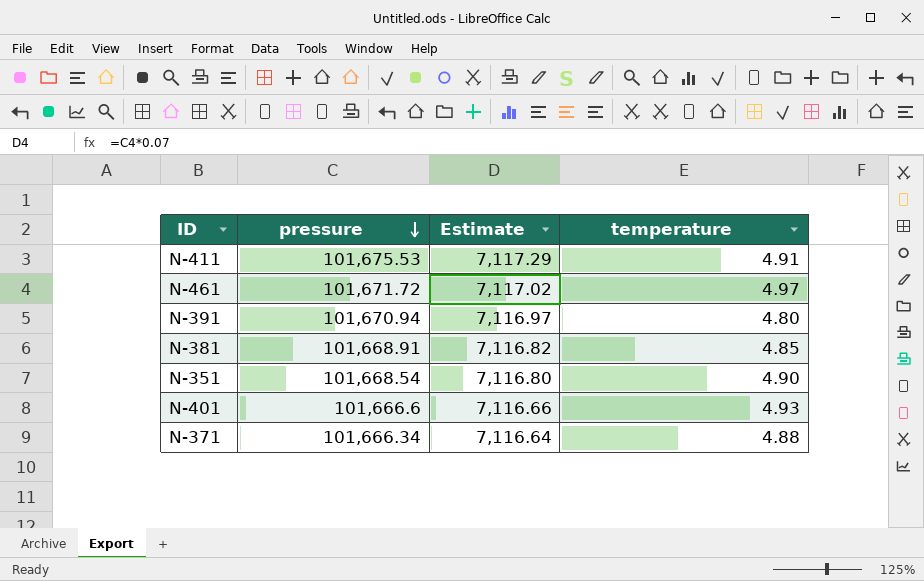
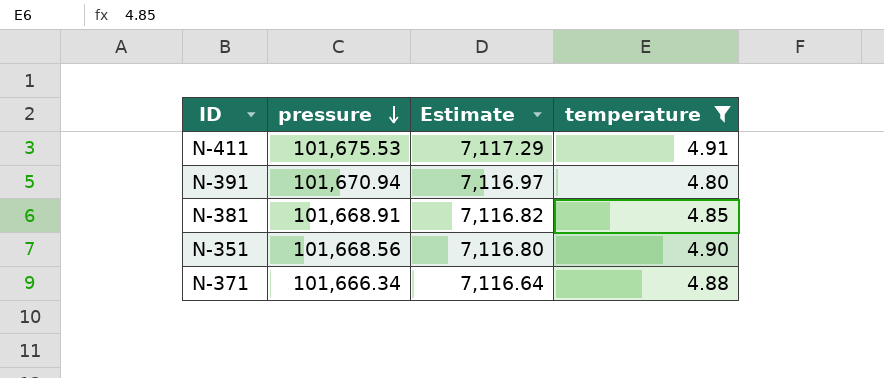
filter: none -> temperature <= 4.91
N-351 | pressure: 101,668.54 -> 101,668.56

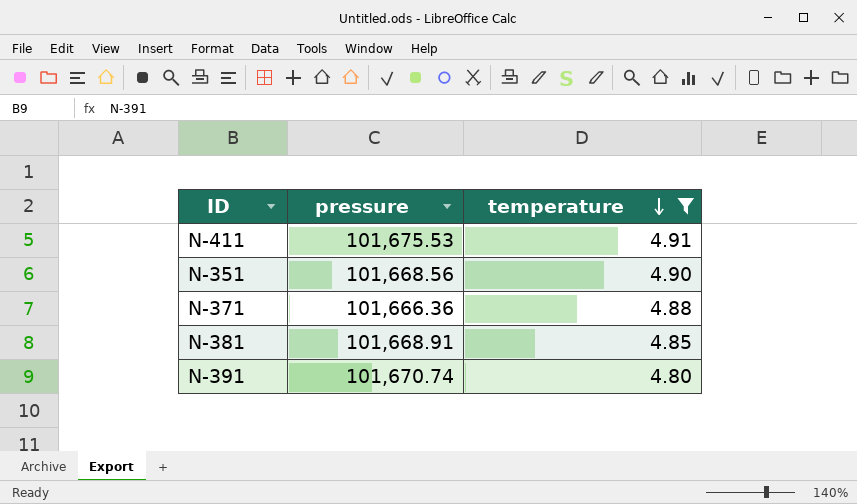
row order: pressure descending -> temperature descending
column Estimate | formula: [pressure] * 0.07 -> none
N-371 | pressure: 101,666.34 -> 101,666.36
N-391 | pressure: 101,670.94 -> 101,670.74

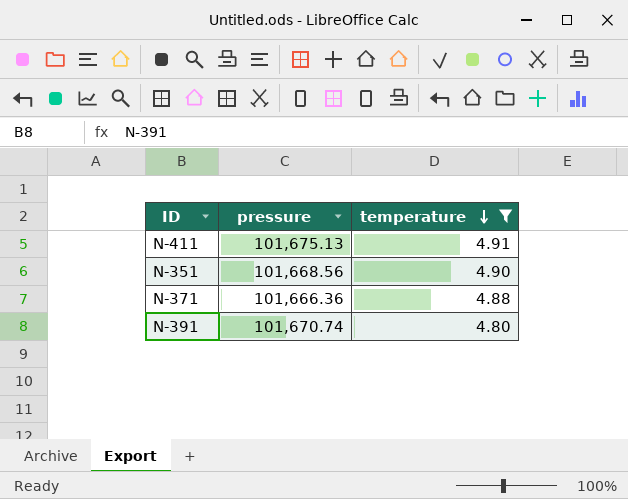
row N-381: 101,668.91 | 4.85 -> none
N-411 | pressure: 101,675.53 -> 101,675.13

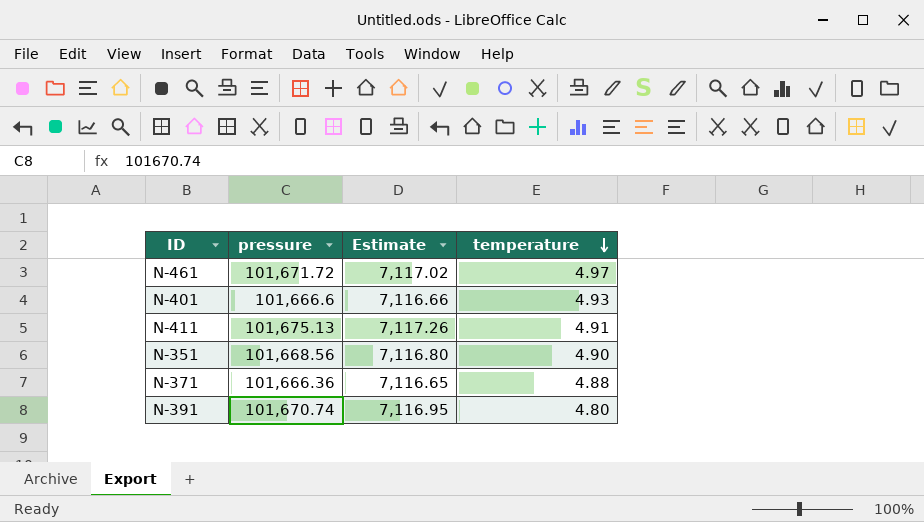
filter: temperature <= 4.91 -> none
column Estimate | formula: none -> [pressure] * 0.07

